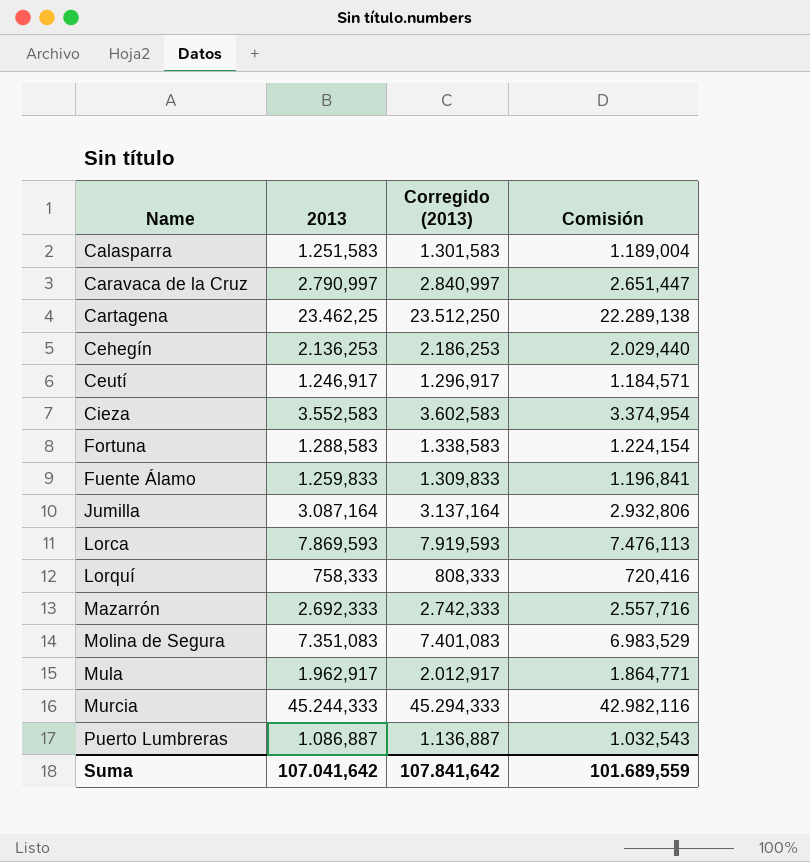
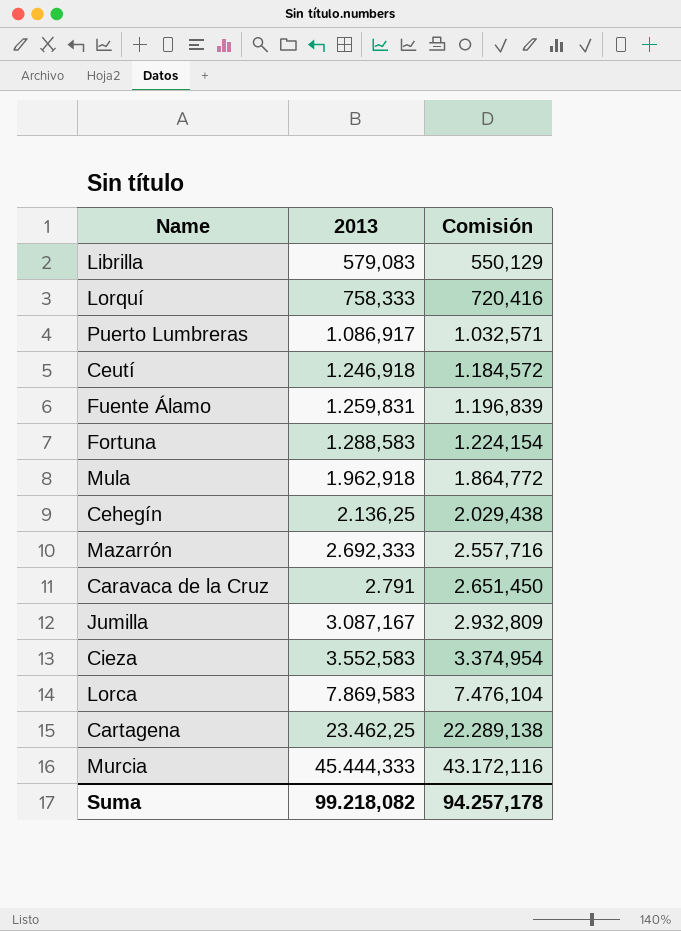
row order: Name ascending -> 2013 ascending
column Corregido (2013) | formula: [2013] + 50 -> none
row Calasparra: 1.251,583 | 1.301,583 | 1.189,004 -> none
row Molina de Segura: 7.351,083 | 7.401,083 | 6.983,529 -> none
row Librilla: none -> 579,083 | 550,129
Puerto Lumbreras | 2013: 1.086,887 -> 1.086,917
Puerto Lumbreras | Comisión: 1.032,543 -> 1.032,571
Ceutí | 2013: 1.246,917 -> 1.246,918
Ceutí | Comisión: 1.184,571 -> 1.184,572
Fuente Álamo | 2013: 1.259,833 -> 1.259,831
Fuente Álamo | Comisión: 1.196,841 -> 1.196,839
Mula | 2013: 1.962,917 -> 1.962,918
Mula | Comisión: 1.864,771 -> 1.864,772
Cehegín | 2013: 2.136,253 -> 2.136,25
Cehegín | Comisión: 2.029,440 -> 2.029,438
Caravaca de la Cruz | 2013: 2.790,997 -> 2.791
Caravaca de la Cruz | Comisión: 2.651,447 -> 2.651,450
Jumilla | 2013: 3.087,164 -> 3.087,167
Jumilla | Comisión: 2.932,806 -> 2.932,809
Lorca | 2013: 7.869,593 -> 7.869,583
Lorca | Comisión: 7.476,113 -> 7.476,104
Murcia | 2013: 45.244,333 -> 45.444,333
Murcia | Comisión: 42.982,116 -> 43.172,116
Suma | 2013: 107.041,642 -> 99.218,082
Suma | Comisión: 101.689,559 -> 94.257,178

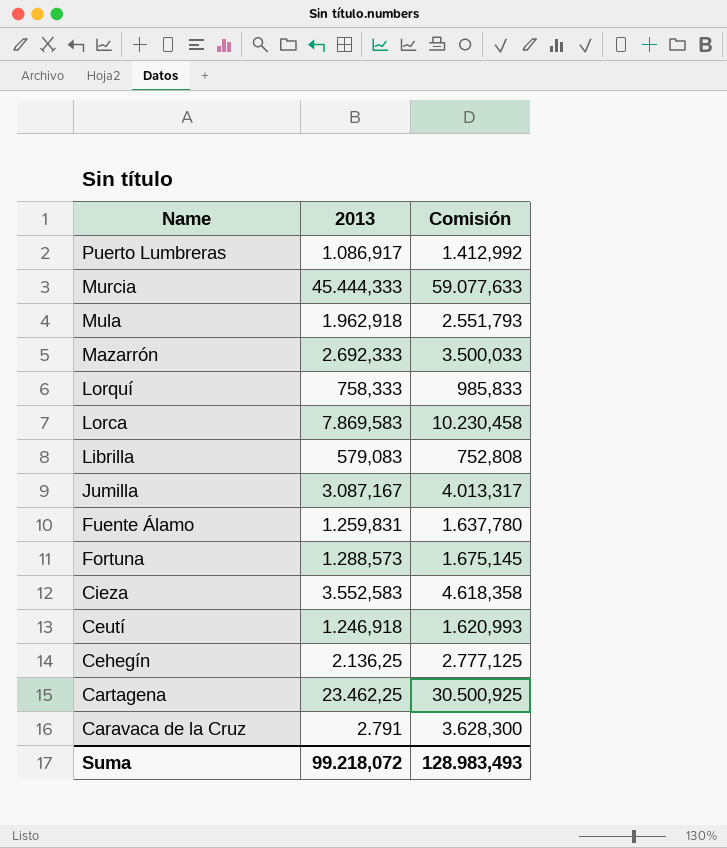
row order: 2013 ascending -> Name descending
column Comisión | formula: [2013] * 0,95 -> [2013] * 1,3
Fortuna | 2013: 1.288,583 -> 1.288,573
Suma | 2013: 99.218,082 -> 99.218,072
Suma | Comisión: 94.257,178 -> 128.983,493

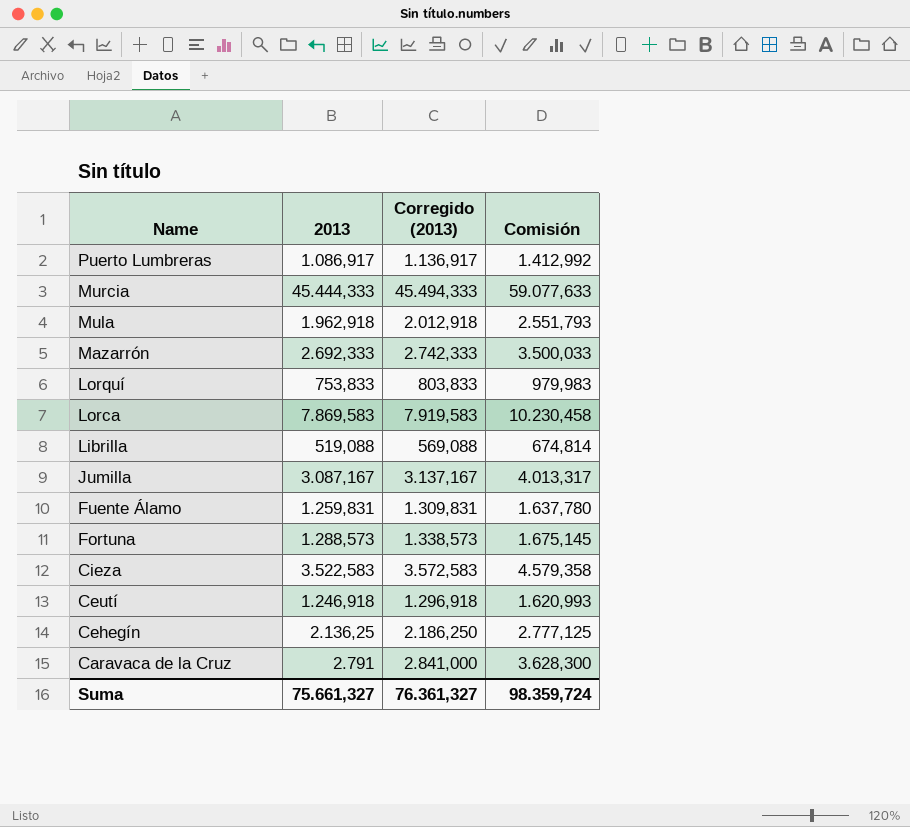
column Corregido (2013) | formula: none -> [2013] + 50
row Cartagena: 23.462,25 | 30.500,925 -> none
Lorquí | 2013: 758,333 -> 753,833
Lorquí | Comisión: 985,833 -> 979,983
Librilla | 2013: 579,083 -> 519,088
Librilla | Comisión: 752,808 -> 674,814
Cieza | 2013: 3.552,583 -> 3.522,583
Cieza | Comisión: 4.618,358 -> 4.579,358
Suma | 2013: 99.218,072 -> 75.661,327
Suma | Comisión: 128.983,493 -> 98.359,724

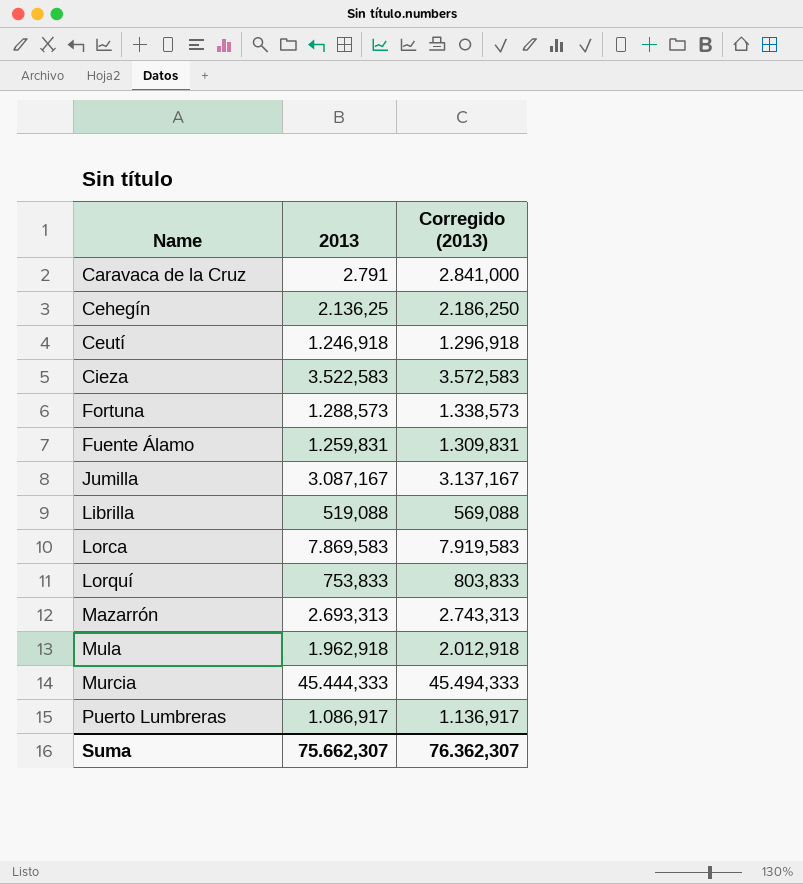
row order: Name descending -> Name ascending
column Comisión | formula: [2013] * 1,3 -> none
Mazarrón | 2013: 2.692,333 -> 2.693,313
Mazarrón | Corregido (2013): 2.742,333 -> 2.743,313
Suma | 2013: 75.661,327 -> 75.662,307
Suma | Corregido (2013): 76.361,327 -> 76.362,307

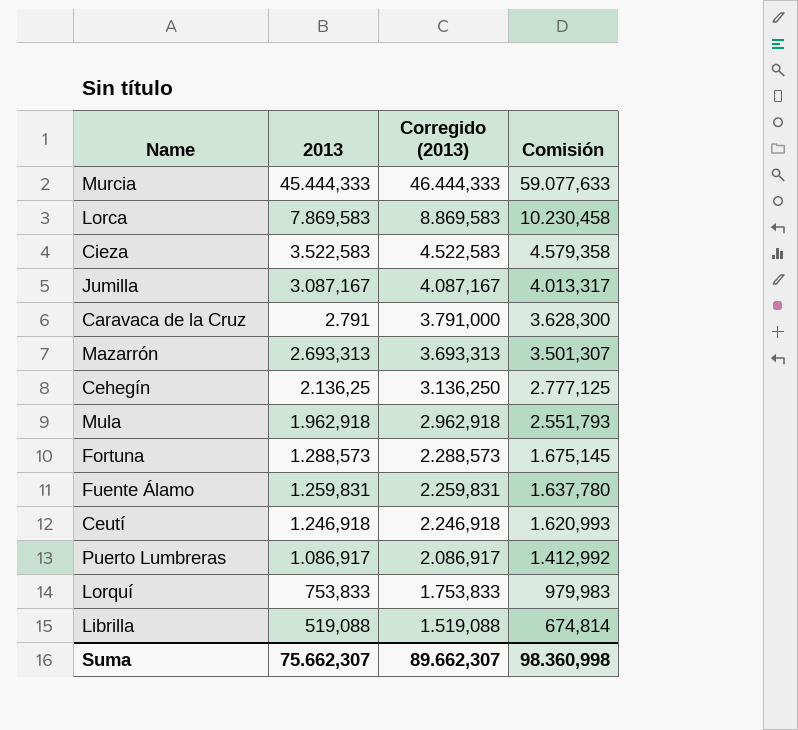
row order: Name ascending -> 2013 descending
column Corregido (2013) | formula: [2013] + 50 -> [2013] + 1000
column Comisión | formula: none -> [2013] * 1,3
Suma | Corregido (2013): 76.362,307 -> 89.662,307

